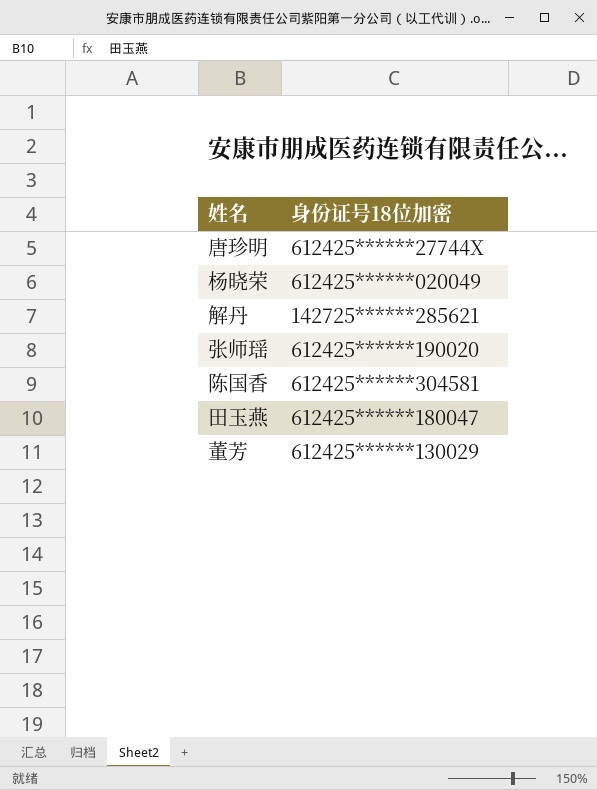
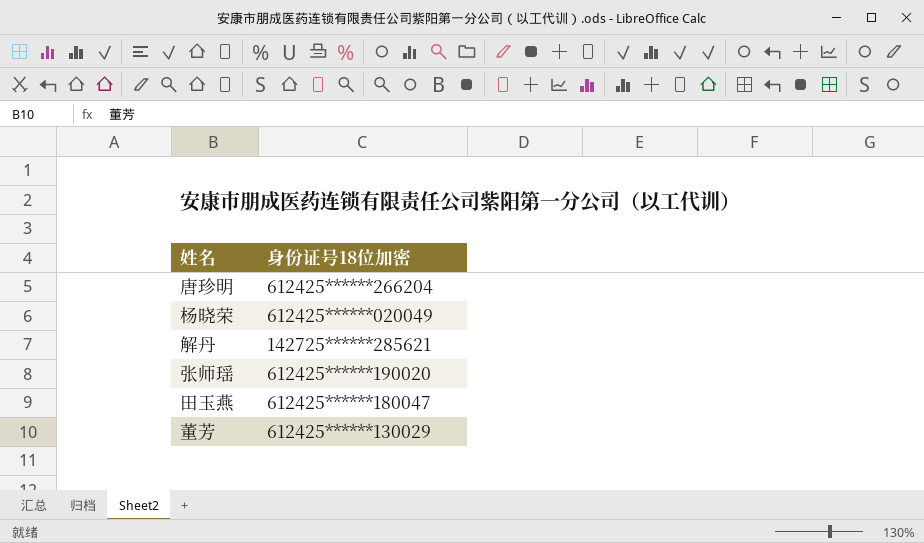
row 陈国香: 612425******304581 -> none
唐珍明 | 身份证号18位加密: 612425******27744X -> 612425******266204

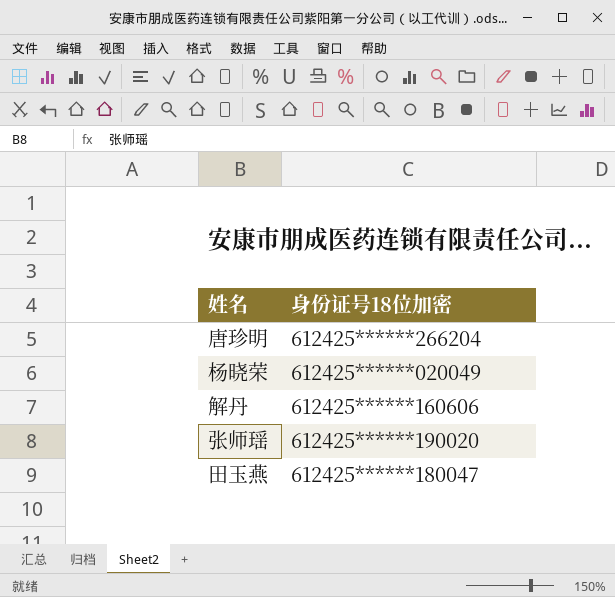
row 董芳: 612425******130029 -> none
解丹 | 身份证号18位加密: 142725******285621 -> 612425******160606

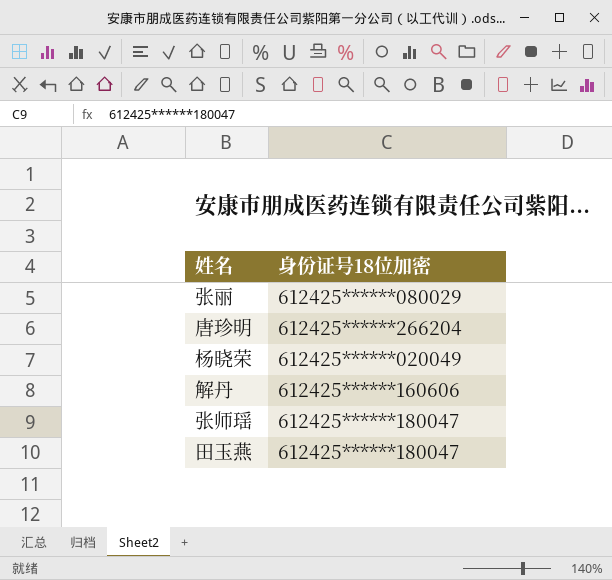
row 张丽: none -> 612425******080029
张师瑶 | 身份证号18位加密: 612425******190020 -> 612425******180047

